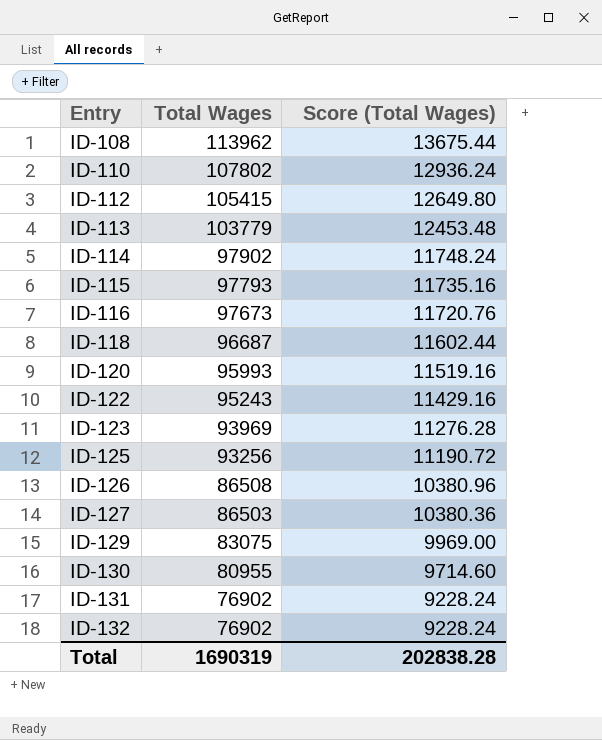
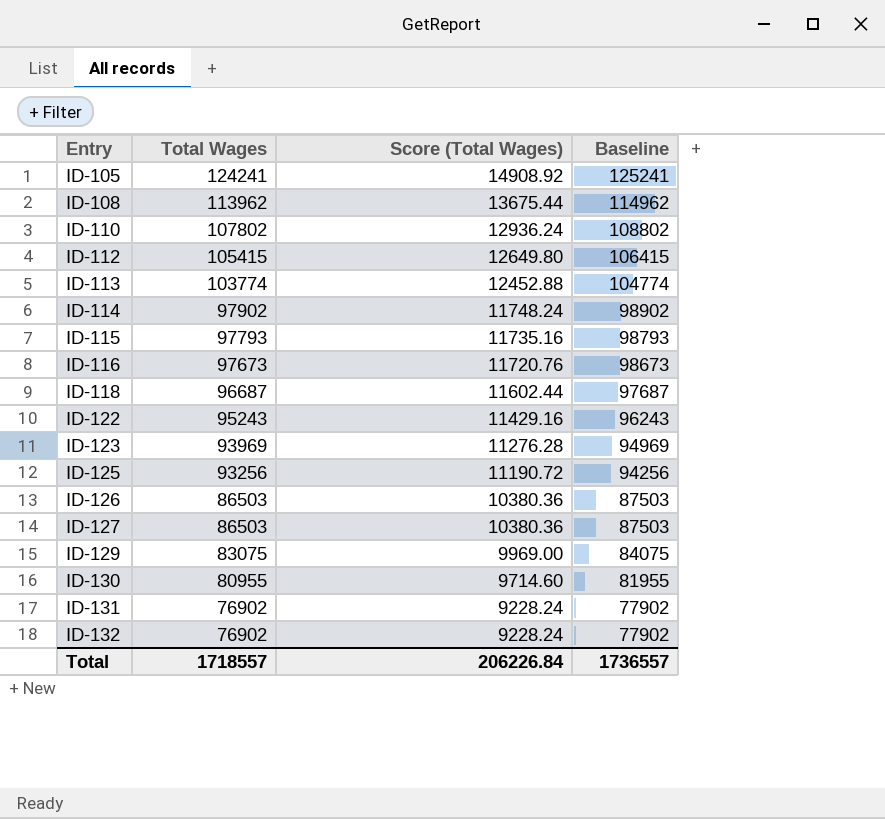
column Baseline | formula: none -> [Total Wages] + 1000
row ID-120: 95993 | 11519.16 -> none
row ID-105: none -> 124241 | 14908.92 | 125241
ID-113 | Total Wages: 103779 -> 103774
ID-113 | Score (Total Wages): 12453.48 -> 12452.88
ID-126 | Total Wages: 86508 -> 86503
ID-126 | Score (Total Wages): 10380.96 -> 10380.36
Total | Total Wages: 1690319 -> 1718557
Total | Score (Total Wages): 202838.28 -> 206226.84

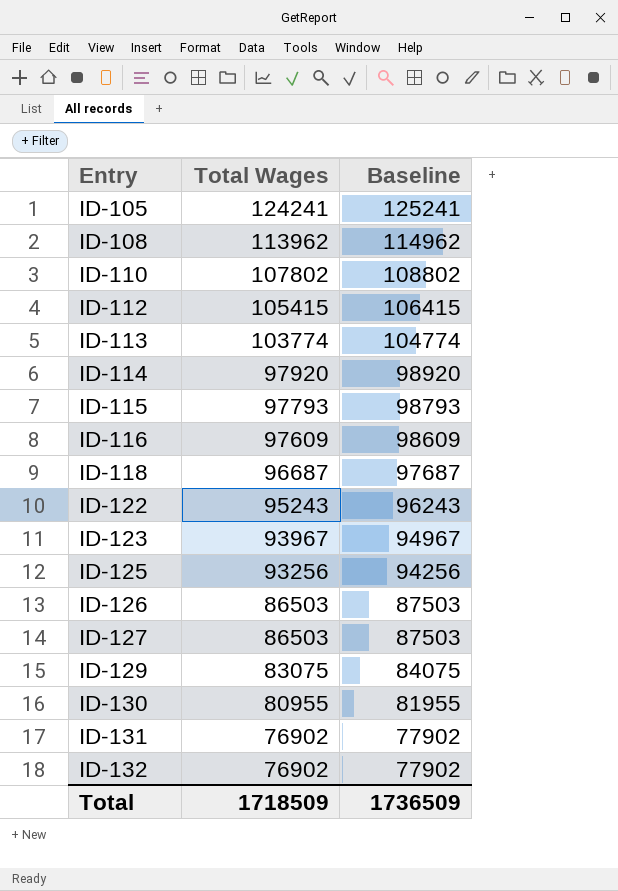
column Score (Total Wages) | formula: [Total Wages] * 0.12 -> none
ID-114 | Total Wages: 97902 -> 97920
ID-114 | Baseline: 98902 -> 98920
ID-116 | Total Wages: 97673 -> 97609
ID-116 | Baseline: 98673 -> 98609
ID-123 | Total Wages: 93969 -> 93967
ID-123 | Baseline: 94969 -> 94967
Total | Total Wages: 1718557 -> 1718509
Total | Baseline: 1736557 -> 1736509

